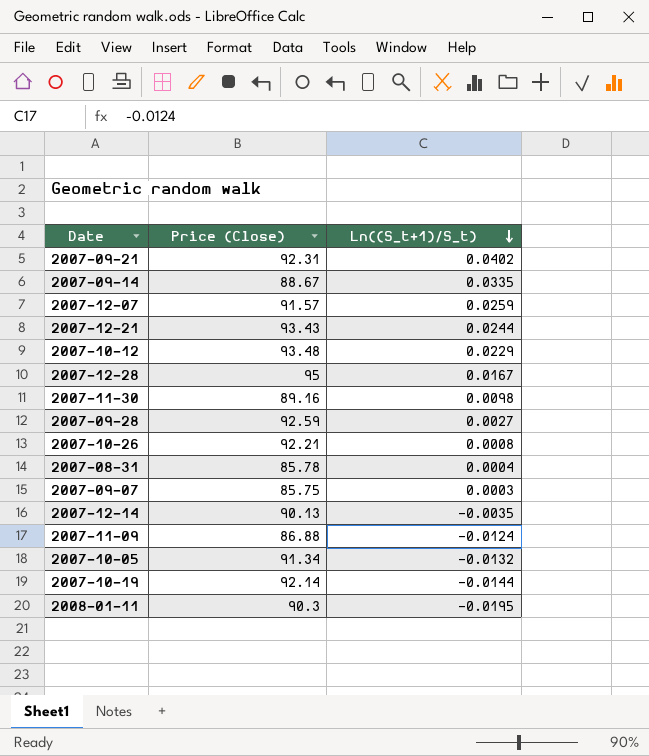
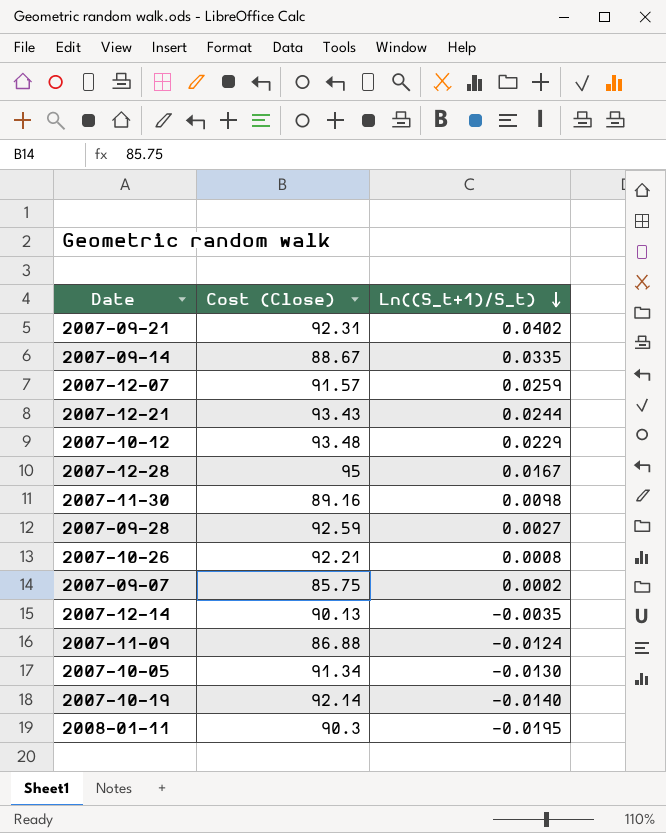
column name: Price (Close) -> Cost (Close)
row 2007-08-31: 85.78 | 0.0004 -> none
2007-09-07 | Ln((S_t+1)/S_t): 0.0003 -> 0.0002
2007-10-05 | Ln((S_t+1)/S_t): -0.0132 -> -0.0130
2007-10-19 | Ln((S_t+1)/S_t): -0.0144 -> -0.0140

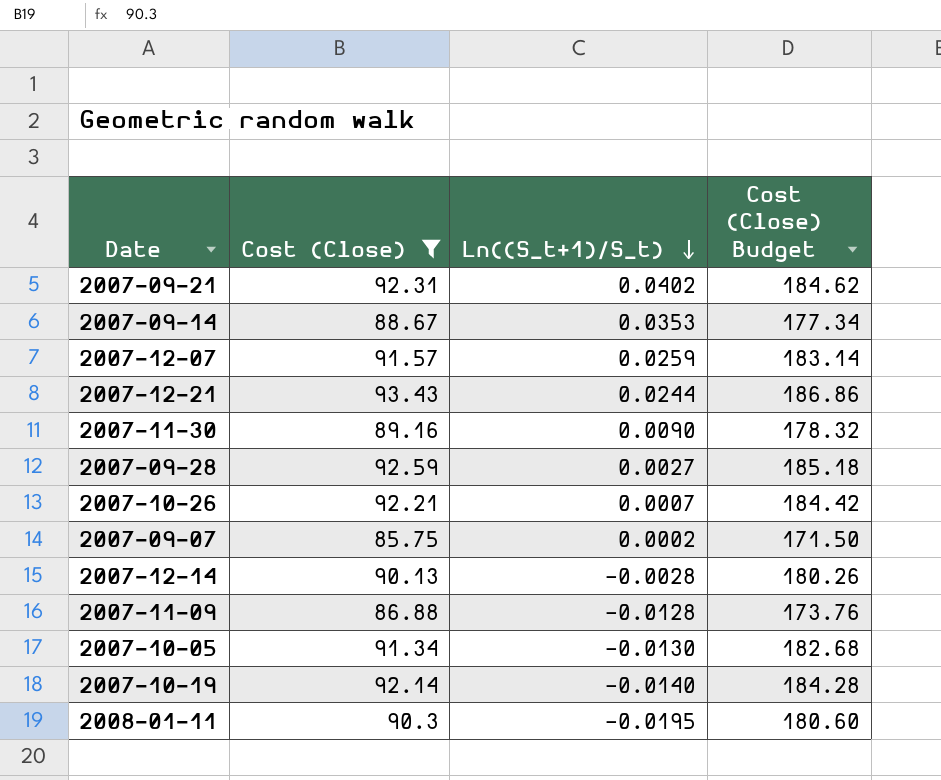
filter: none -> Cost (Close) <= 93.43
column Cost (Close) Budget | formula: none -> [Cost (Close)] * 2
2007-09-14 | Ln((S_t+1)/S_t): 0.0335 -> 0.0353
2007-11-30 | Ln((S_t+1)/S_t): 0.0098 -> 0.0090
2007-10-26 | Ln((S_t+1)/S_t): 0.0008 -> 0.0007
2007-12-14 | Ln((S_t+1)/S_t): -0.0035 -> -0.0028
2007-11-09 | Ln((S_t+1)/S_t): -0.0124 -> -0.0128

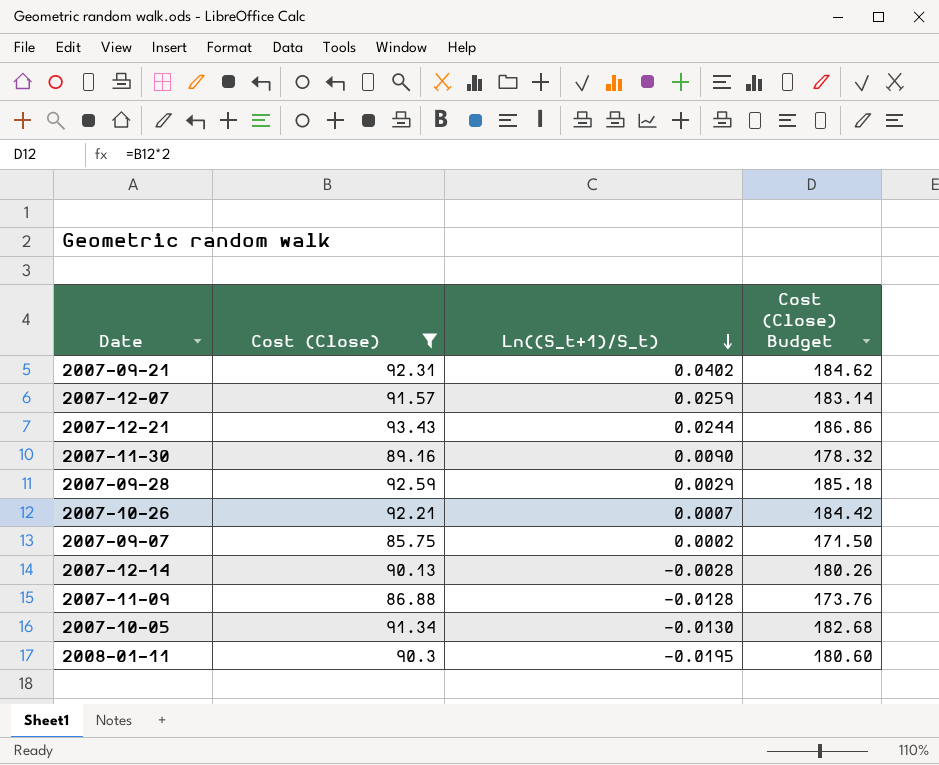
row 2007-09-14: 88.67 | 0.0353 | 177.34 -> none
row 2007-10-19: 92.14 | -0.0140 | 184.28 -> none
2007-09-28 | Ln((S_t+1)/S_t): 0.0027 -> 0.0029

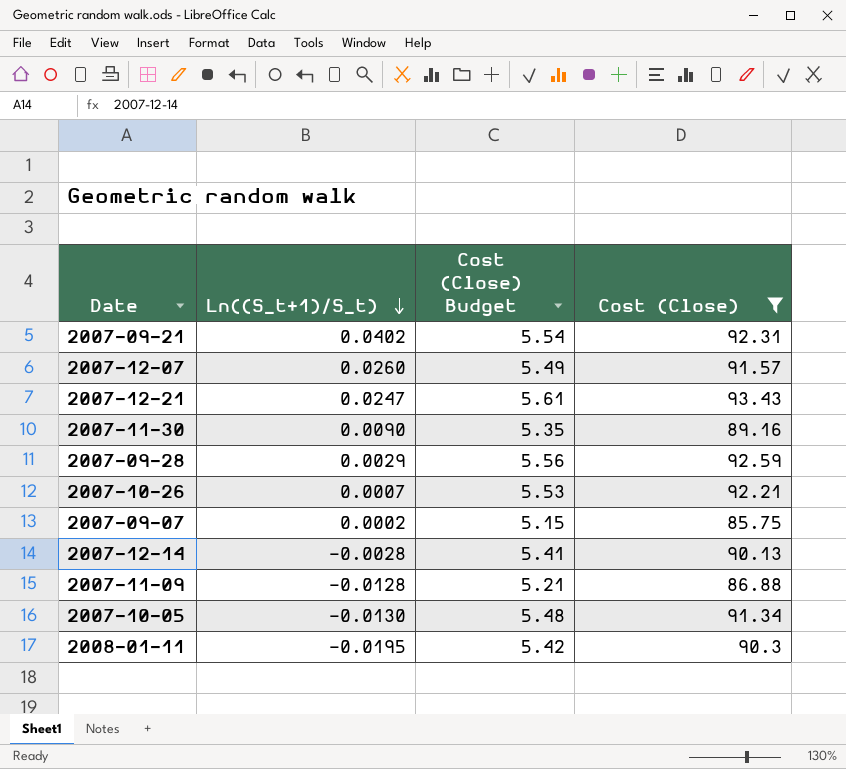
column Cost (Close) Budget | formula: [Cost (Close)] * 2 -> [Cost (Close)] * 0.06
column Cost (Close) | position: 2 -> 4
2007-12-07 | Ln((S_t+1)/S_t): 0.0259 -> 0.0260
2007-12-21 | Ln((S_t+1)/S_t): 0.0244 -> 0.0247

